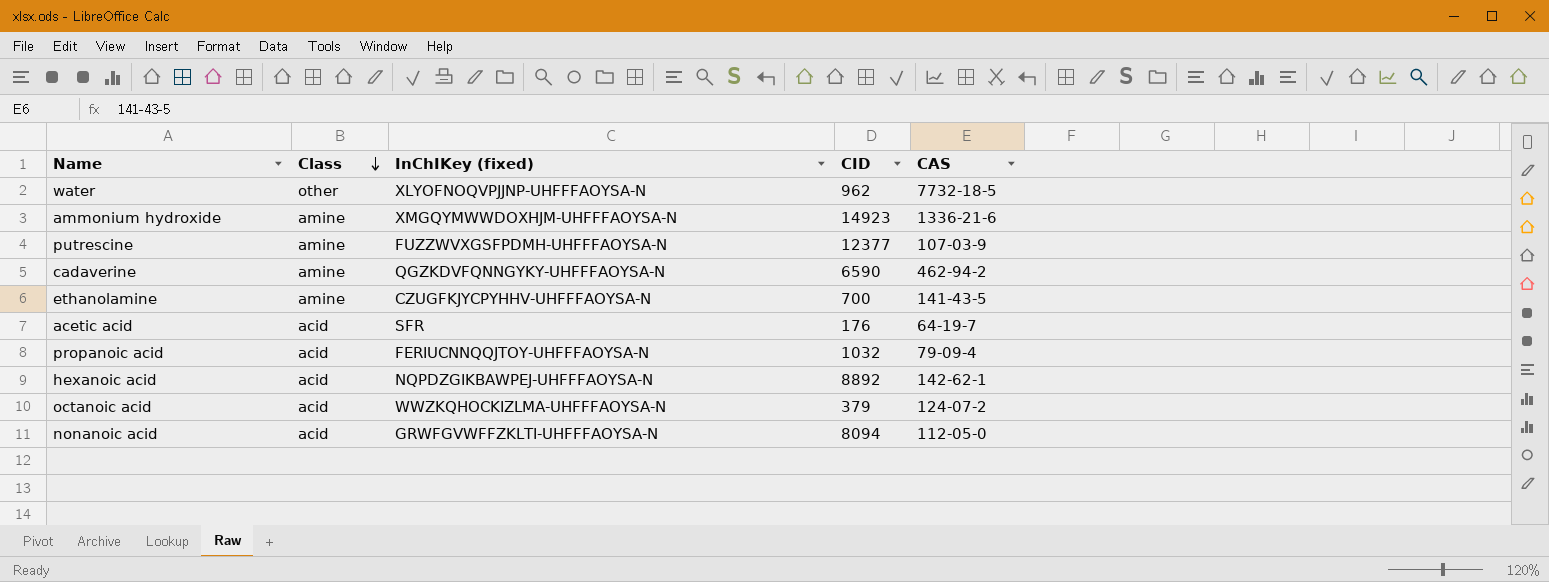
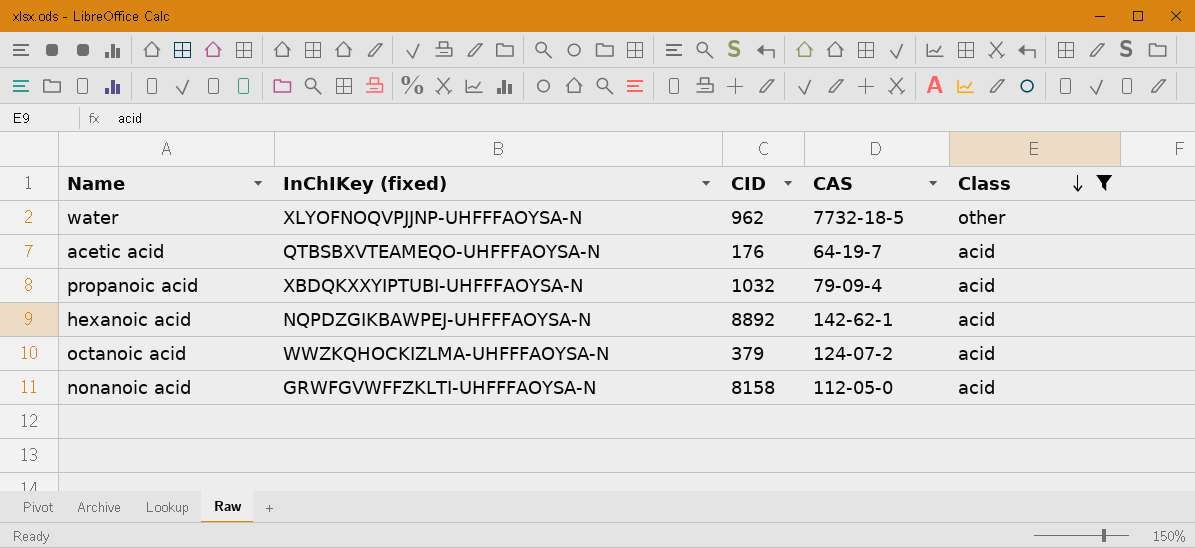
filter: none -> Class != amine
column Class | position: 2 -> 5
acetic acid | InChIKey (fixed): SFR -> QTBSBXVTEAMEQO-UHFFFAOYSA-N
propanoic acid | InChIKey (fixed): FERIUCNNQQJTOY-UHFFFAOYSA-N -> XBDQKXXYIPTUBI-UHFFFAOYSA-N
nonanoic acid | CID: 8094 -> 8158

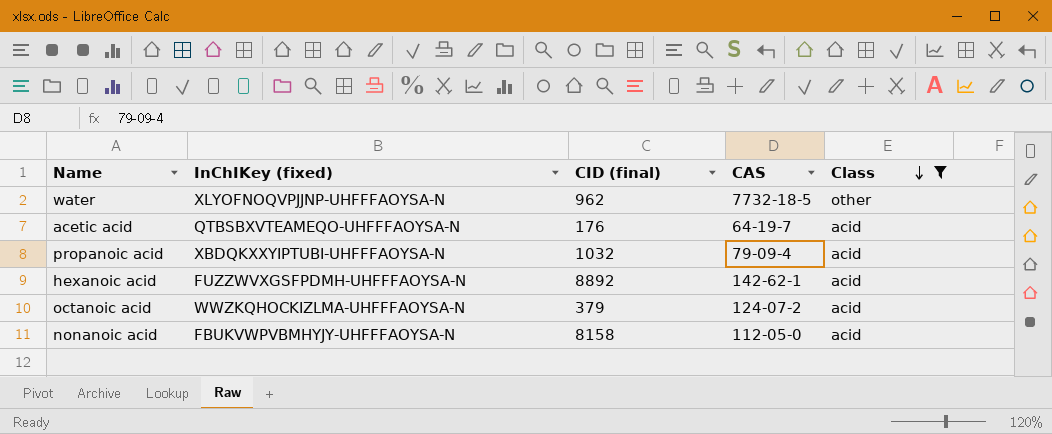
column name: CID -> CID (final)
hexanoic acid | InChIKey (fixed): NQPDZGIKBAWPEJ-UHFFFAOYSA-N -> FUZZWVXGSFPDMH-UHFFFAOYSA-N
nonanoic acid | InChIKey (fixed): GRWFGVWFFZKLTI-UHFFFAOYSA-N -> FBUKVWPVBMHYJY-UHFFFAOYSA-N

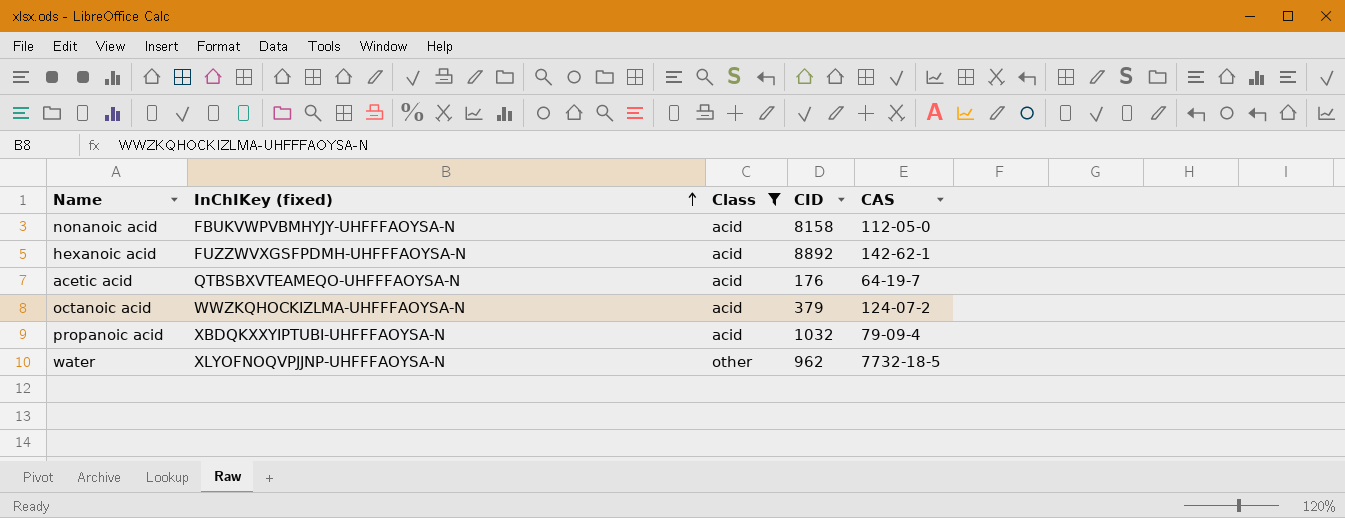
row order: Class descending -> InChIKey (fixed) ascending
column Class | position: 5 -> 3
column name: CID (final) -> CID

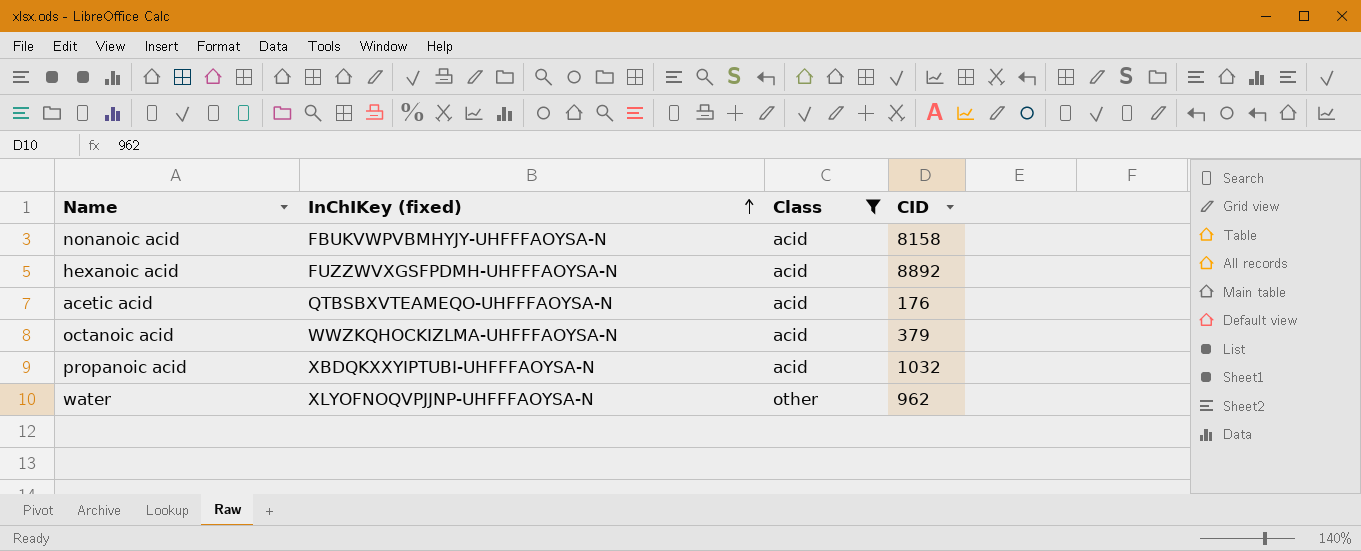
column CAS | position: 5 -> none

